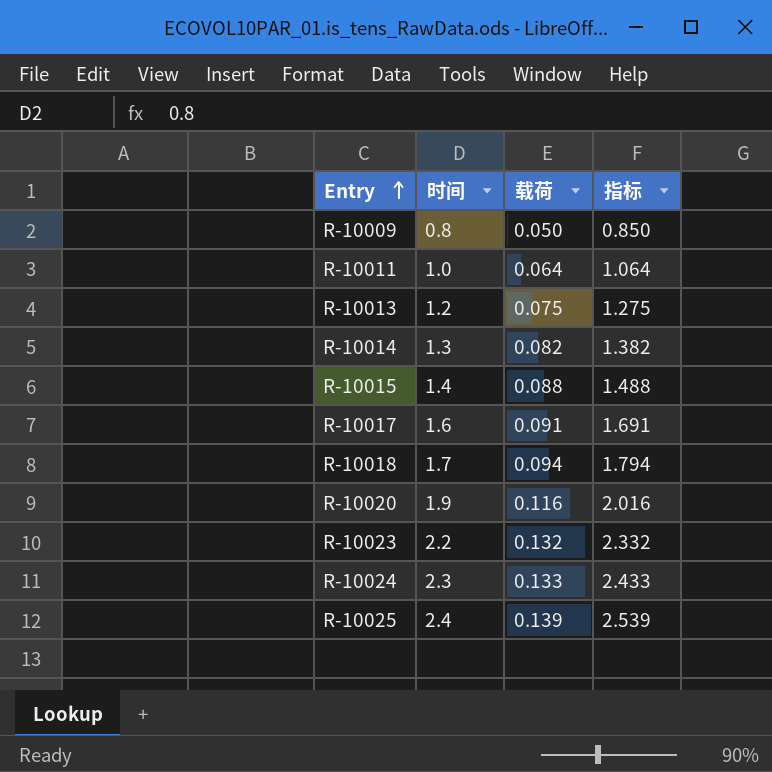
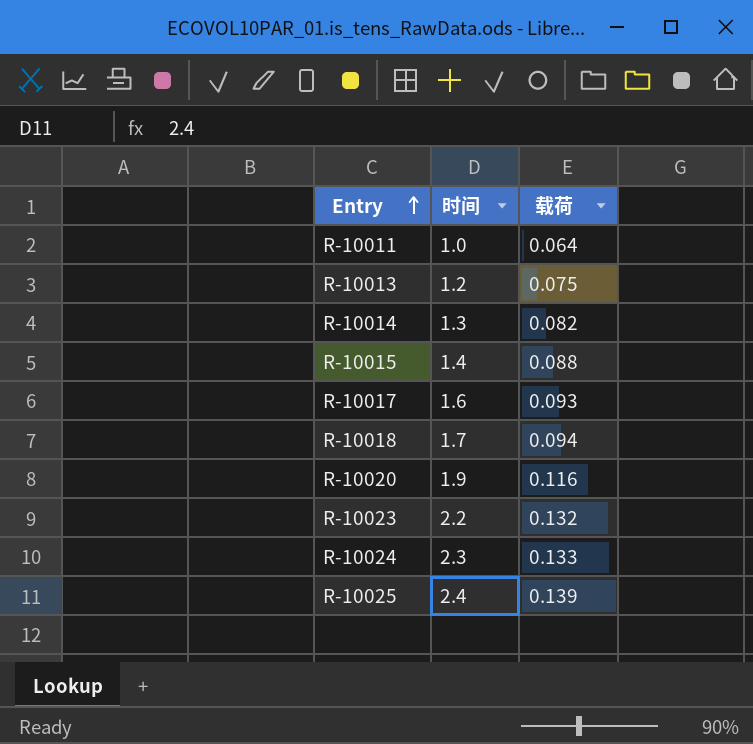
column 指标 | formula: [时间] + [载荷] -> none
row R-10009: 0.8 | 0.050 | 0.850 -> none
R-10017 | 载荷: 0.091 -> 0.093

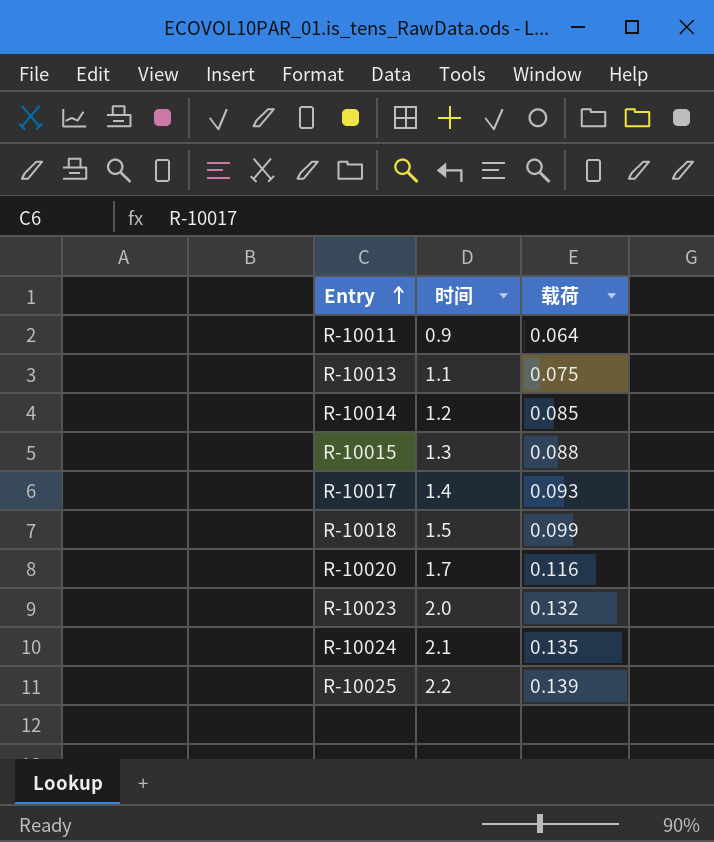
R-10011 | 时间: 1.0 -> 0.9
R-10013 | 时间: 1.2 -> 1.1
R-10014 | 时间: 1.3 -> 1.2
R-10014 | 载荷: 0.082 -> 0.085
R-10015 | 时间: 1.4 -> 1.3
R-10017 | 时间: 1.6 -> 1.4
R-10018 | 时间: 1.7 -> 1.5
R-10018 | 载荷: 0.094 -> 0.099
R-10020 | 时间: 1.9 -> 1.7
R-10023 | 时间: 2.2 -> 2.0
R-10024 | 时间: 2.3 -> 2.1
R-10024 | 载荷: 0.133 -> 0.135
R-10025 | 时间: 2.4 -> 2.2

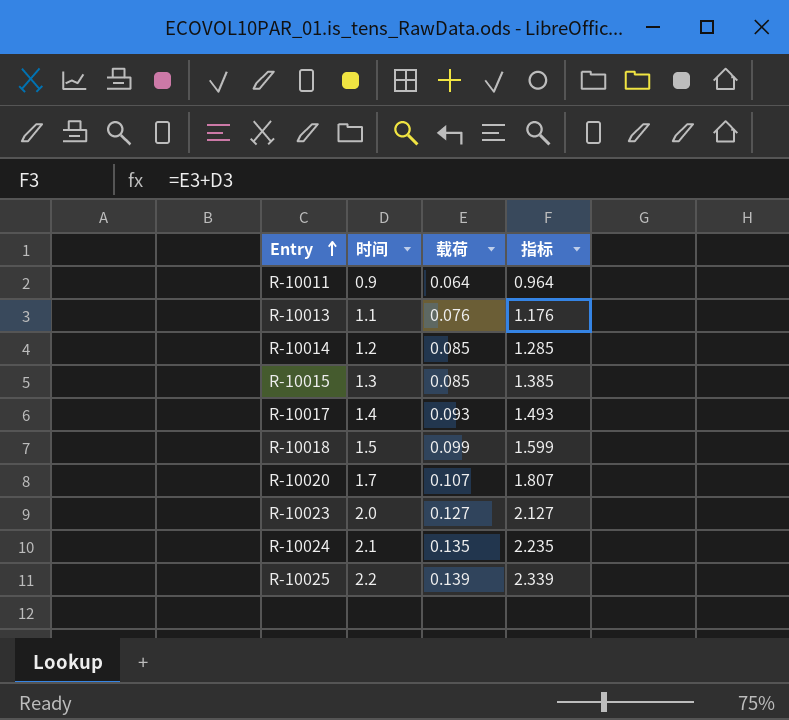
column 指标 | formula: none -> [时间] + [载荷]
R-10013 | 载荷: 0.075 -> 0.076
R-10015 | 载荷: 0.088 -> 0.085
R-10020 | 载荷: 0.116 -> 0.107
R-10023 | 载荷: 0.132 -> 0.127

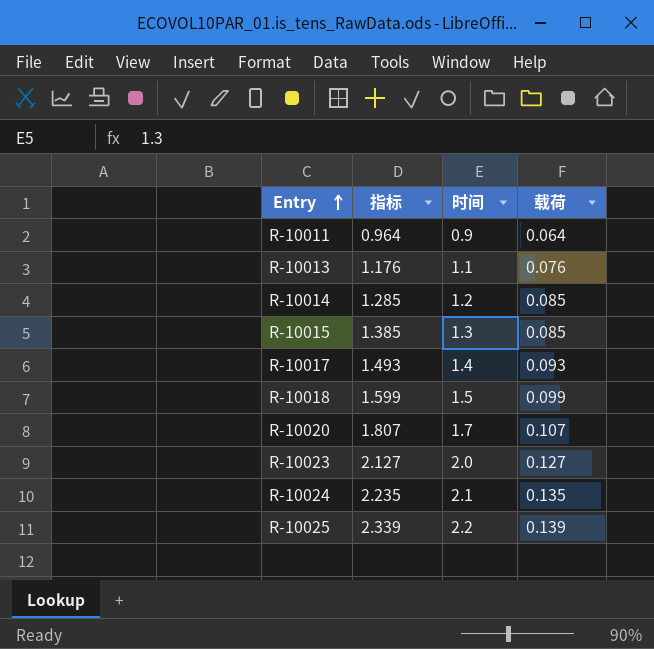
column 指标 | position: 4 -> 2

